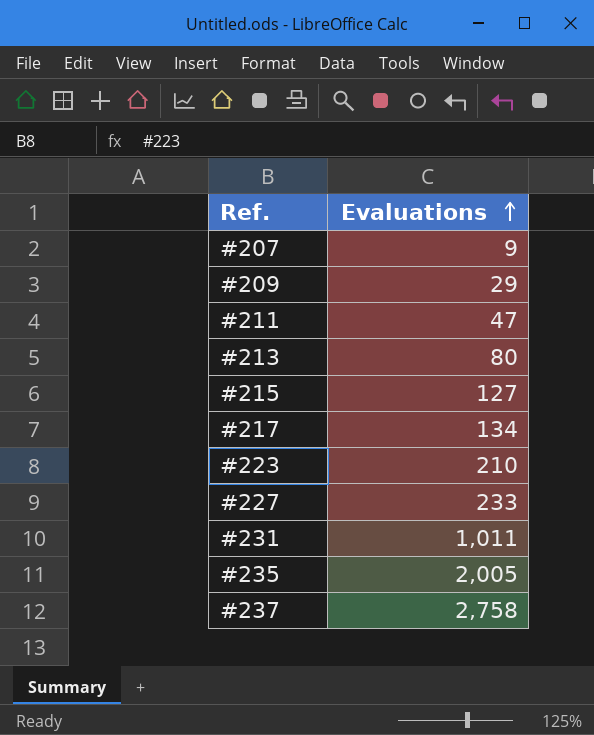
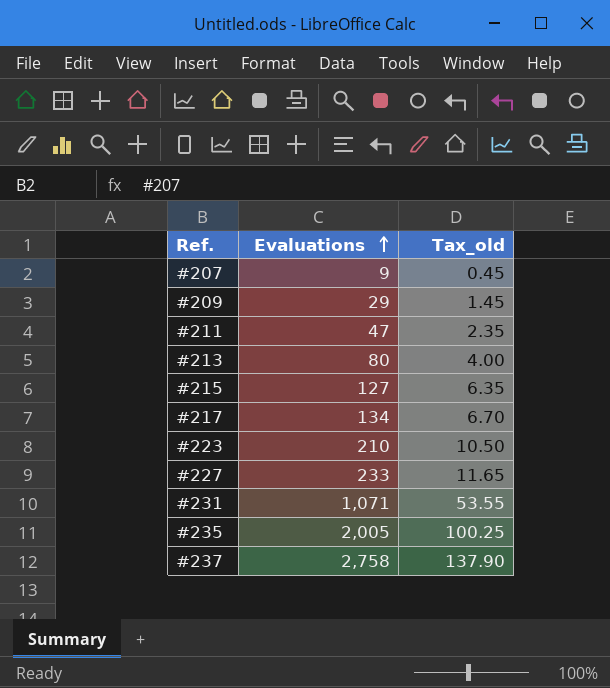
column Tax_old | formula: none -> [Evaluations] * 0.05
#231 | Evaluations: 1,011 -> 1,071

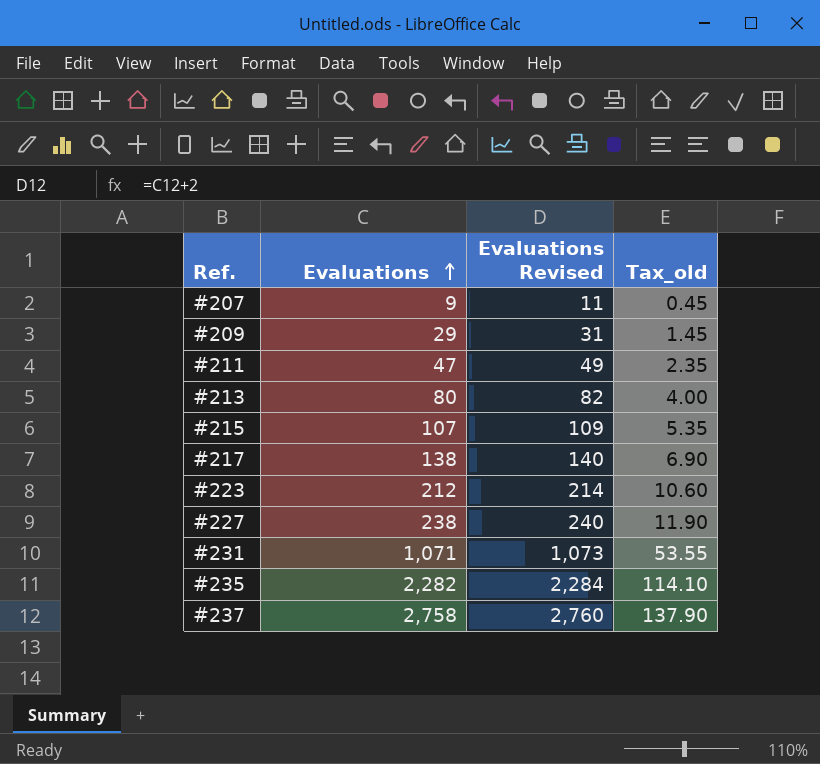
column Evaluations Revised | formula: none -> [Evaluations] + 2
#215 | Evaluations: 127 -> 107
#215 | Tax_old: 6.35 -> 5.35
#217 | Evaluations: 134 -> 138
#217 | Tax_old: 6.70 -> 6.90
#223 | Evaluations: 210 -> 212
#223 | Tax_old: 10.50 -> 10.60
#227 | Evaluations: 233 -> 238
#227 | Tax_old: 11.65 -> 11.90
#235 | Evaluations: 2,005 -> 2,282
#235 | Tax_old: 100.25 -> 114.10

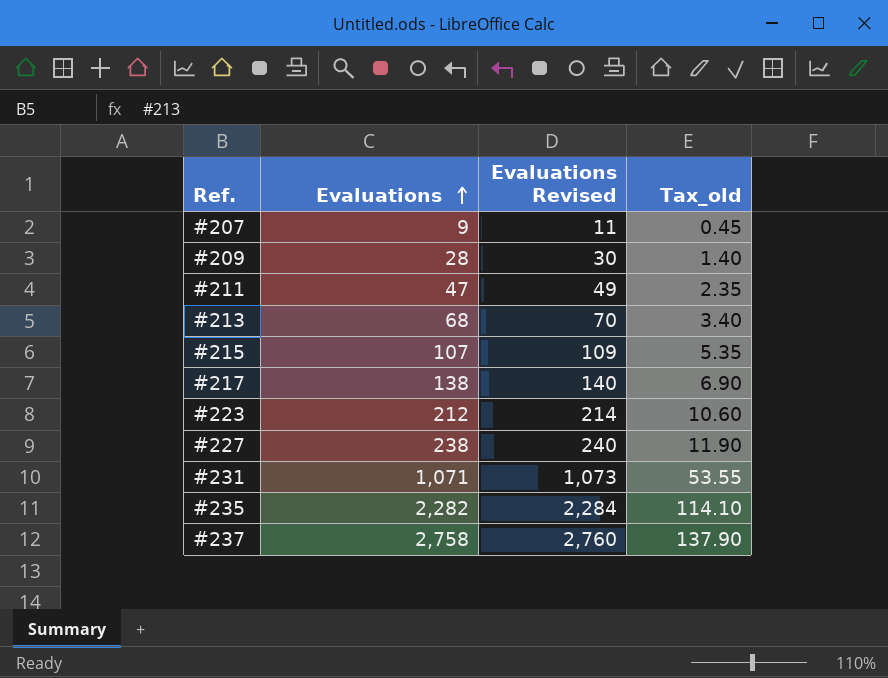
#209 | Evaluations: 29 -> 28
#209 | Evaluations Revised: 31 -> 30
#209 | Tax_old: 1.45 -> 1.40
#213 | Evaluations: 80 -> 68
#213 | Evaluations Revised: 82 -> 70
#213 | Tax_old: 4.00 -> 3.40

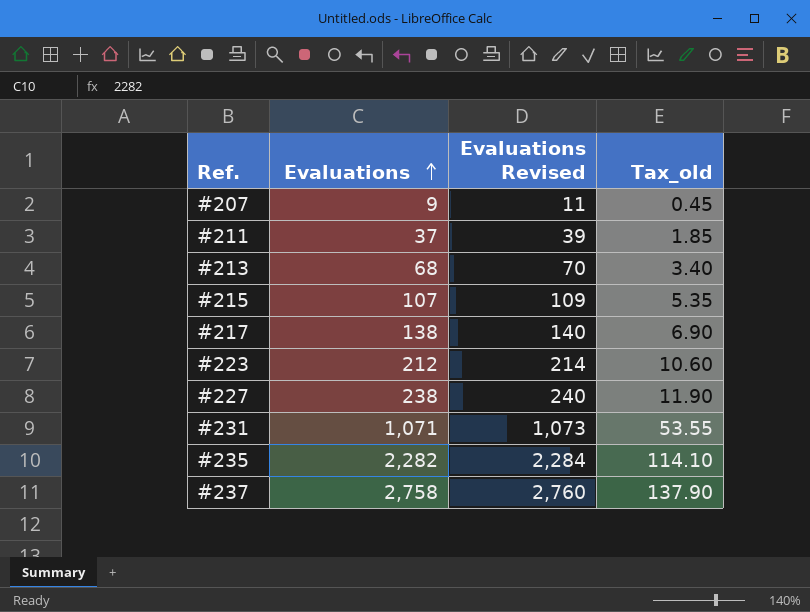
row #209: 28 | 30 | 1.40 -> none
#211 | Evaluations: 47 -> 37
#211 | Evaluations Revised: 49 -> 39
#211 | Tax_old: 2.35 -> 1.85

